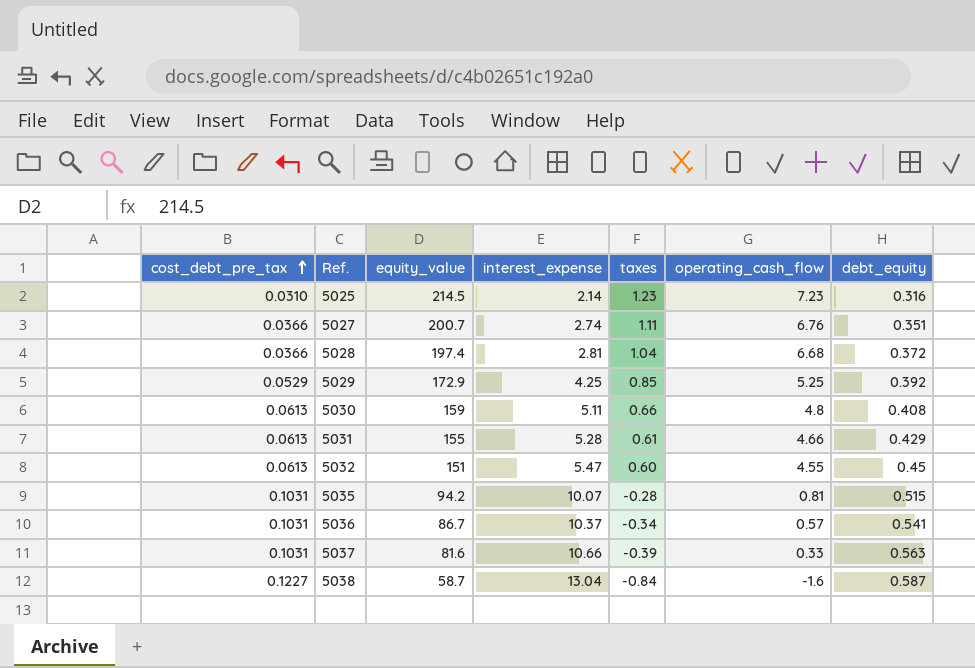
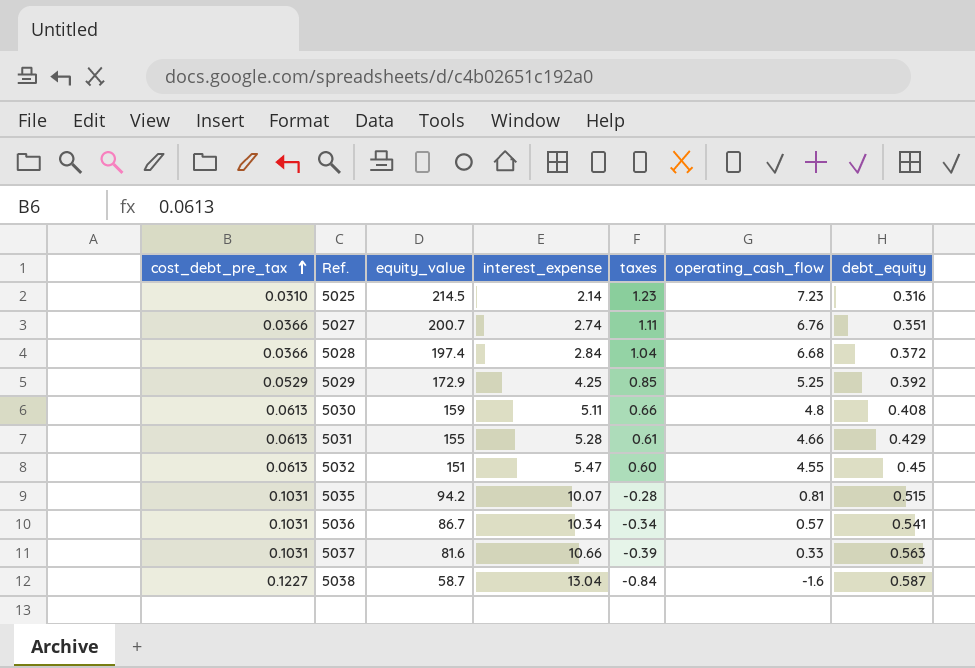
5028 | interest_expense: 2.81 -> 2.84
5036 | interest_expense: 10.37 -> 10.34

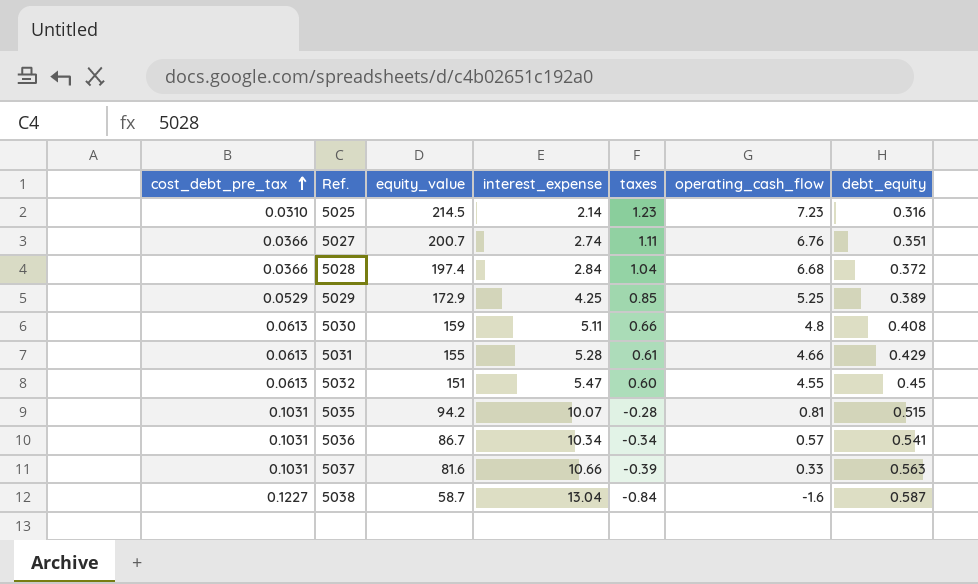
5029 | debt_equity: 0.392 -> 0.389

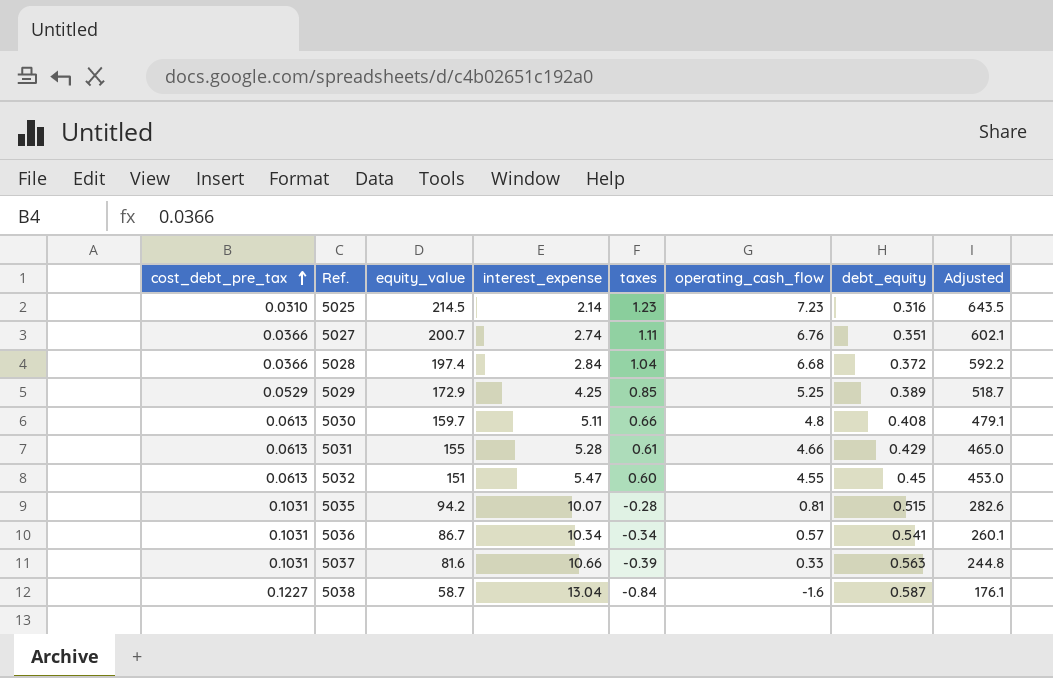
column Adjusted | formula: none -> [equity_value] * 3
5030 | equity_value: 159 -> 159.7

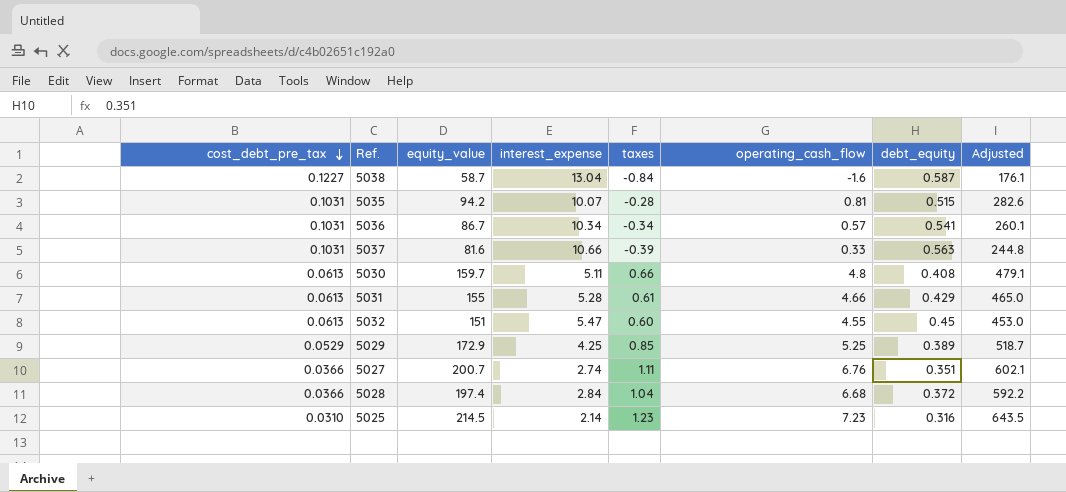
row order: cost_debt_pre_tax ascending -> cost_debt_pre_tax descending

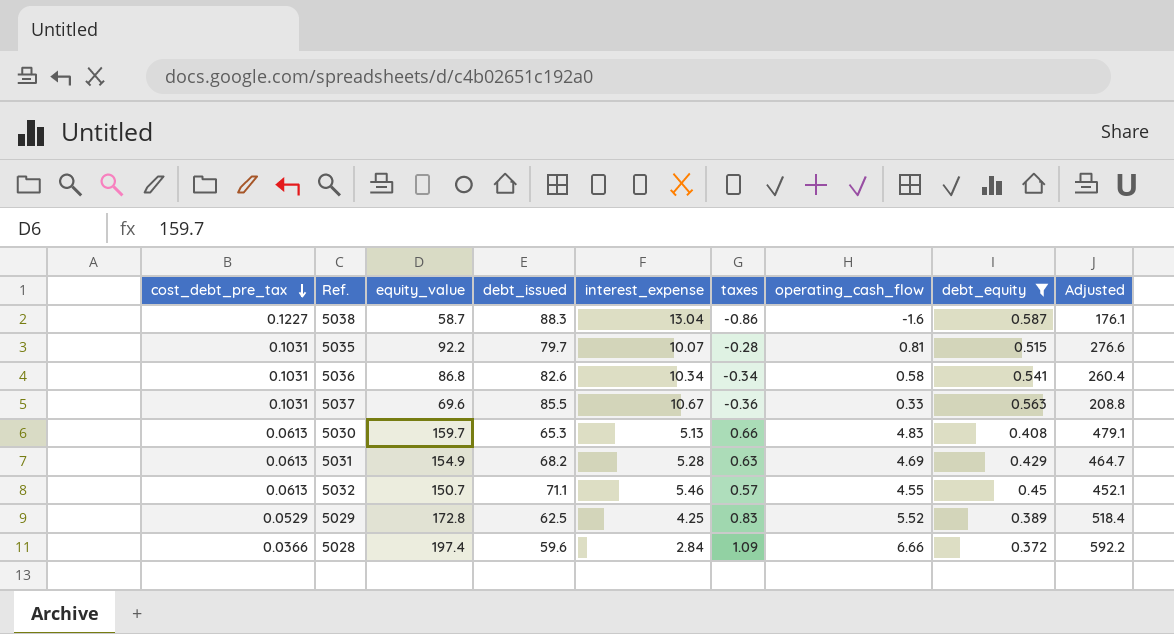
filter: none -> debt_equity >= 0.372
column debt_issued | position: none -> 4
5038 | taxes: -0.84 -> -0.86
5035 | equity_value: 94.2 -> 92.2
5035 | Adjusted: 282.6 -> 276.6
5036 | equity_value: 86.7 -> 86.8
5036 | operating_cash_flow: 0.57 -> 0.58
5036 | Adjusted: 260.1 -> 260.4
5037 | equity_value: 81.6 -> 69.6
5037 | interest_expense: 10.66 -> 10.67
5037 | taxes: -0.39 -> -0.36
5037 | Adjusted: 244.8 -> 208.8
5030 | interest_expense: 5.11 -> 5.13
5030 | operating_cash_flow: 4.8 -> 4.83
5031 | equity_value: 155 -> 154.9
5031 | taxes: 0.61 -> 0.63
5031 | operating_cash_flow: 4.66 -> 4.69
5031 | Adjusted: 465.0 -> 464.7
5032 | equity_value: 151 -> 150.7
5032 | interest_expense: 5.47 -> 5.46
5032 | taxes: 0.60 -> 0.57
5032 | Adjusted: 453.0 -> 452.1
5029 | equity_value: 172.9 -> 172.8
5029 | taxes: 0.85 -> 0.83
5029 | operating_cash_flow: 5.25 -> 5.52
5029 | Adjusted: 518.7 -> 518.4
5028 | taxes: 1.04 -> 1.09
5028 | operating_cash_flow: 6.68 -> 6.66

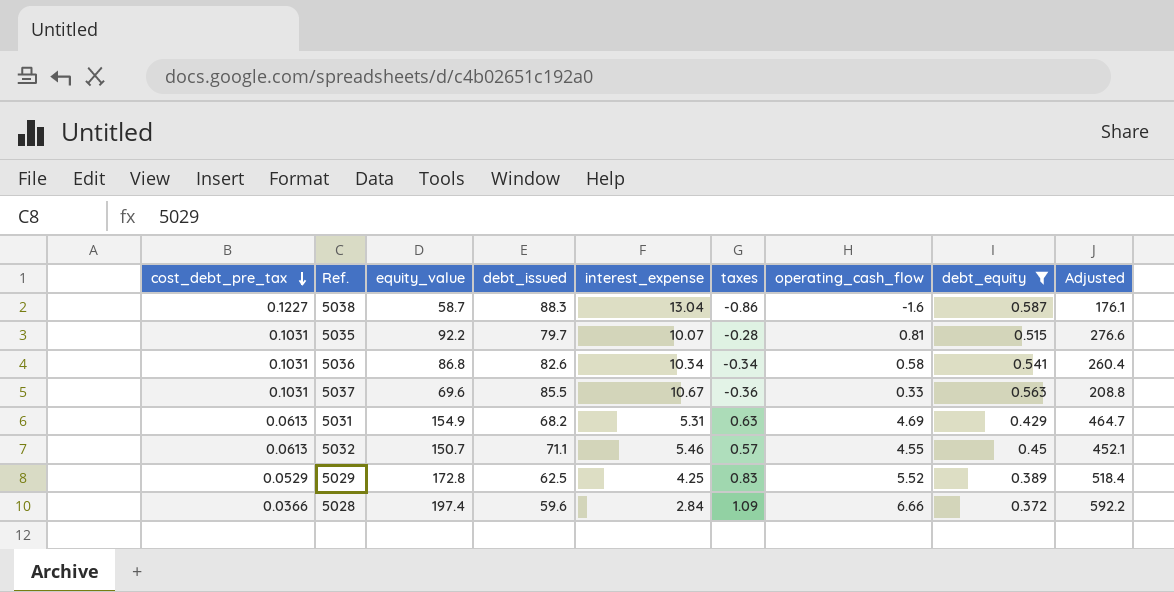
row 5030: 0.0613 | 159.7 | 65.3 | 5.13 | 0.66 | 4.83 | 0.408 | 479.1 -> none
5031 | interest_expense: 5.28 -> 5.31

